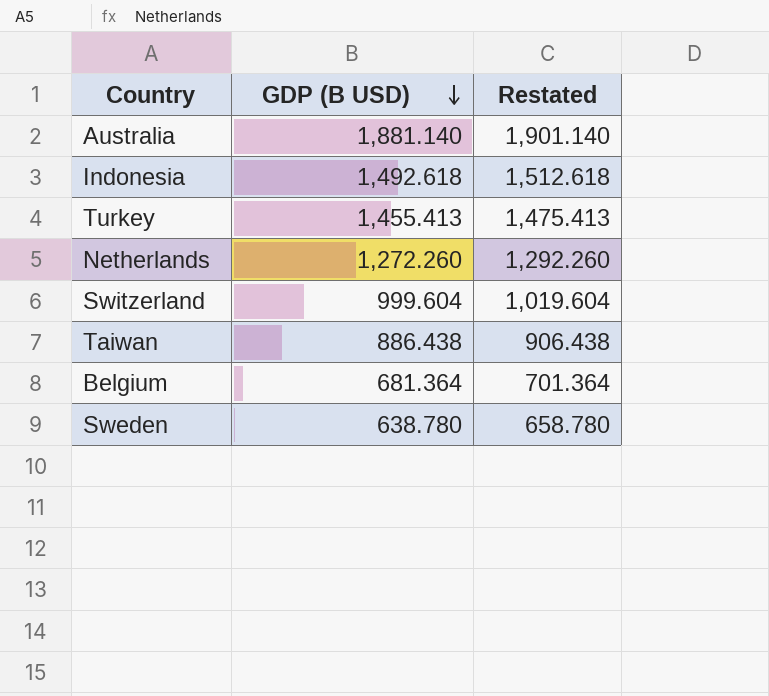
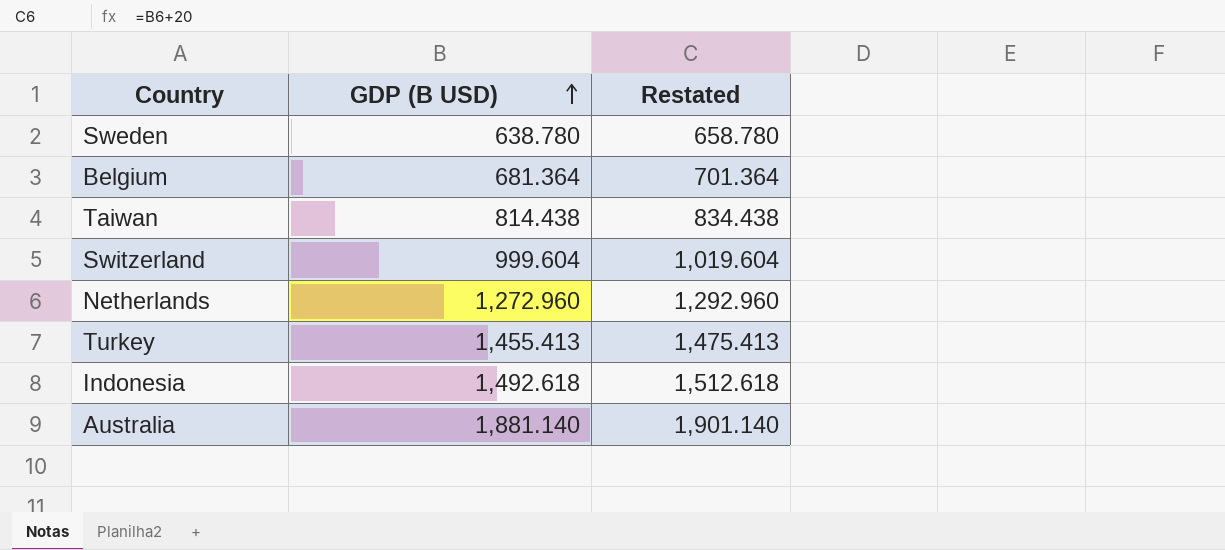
row order: GDP (B USD) descending -> GDP (B USD) ascending
Taiwan | GDP (B USD): 886.438 -> 814.438
Taiwan | Restated: 906.438 -> 834.438
Netherlands | GDP (B USD): 1,272.260 -> 1,272.960
Netherlands | Restated: 1,292.260 -> 1,292.960

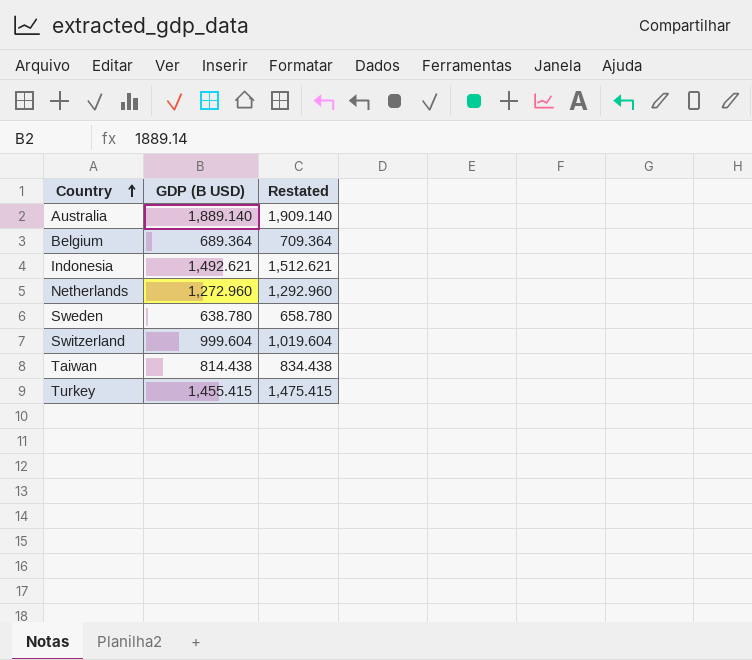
row order: GDP (B USD) ascending -> Country ascending
Australia | GDP (B USD): 1,881.140 -> 1,889.140
Australia | Restated: 1,901.140 -> 1,909.140
Belgium | GDP (B USD): 681.364 -> 689.364
Belgium | Restated: 701.364 -> 709.364
Indonesia | GDP (B USD): 1,492.618 -> 1,492.621
Indonesia | Restated: 1,512.618 -> 1,512.621
Turkey | GDP (B USD): 1,455.413 -> 1,455.415
Turkey | Restated: 1,475.413 -> 1,475.415

